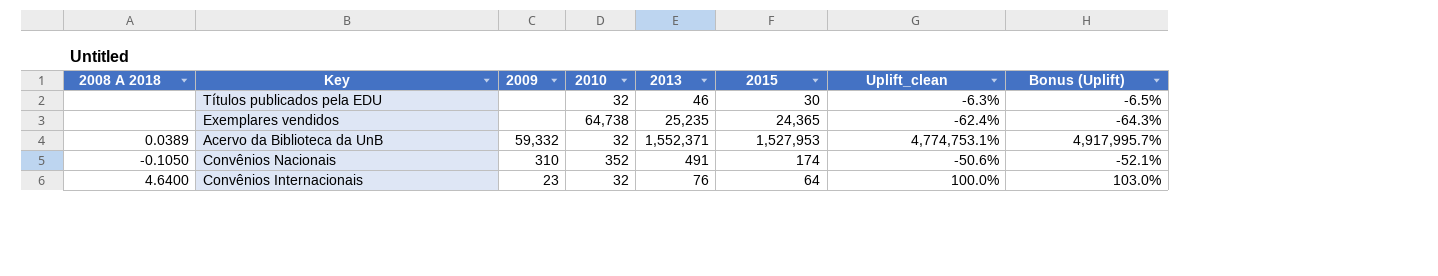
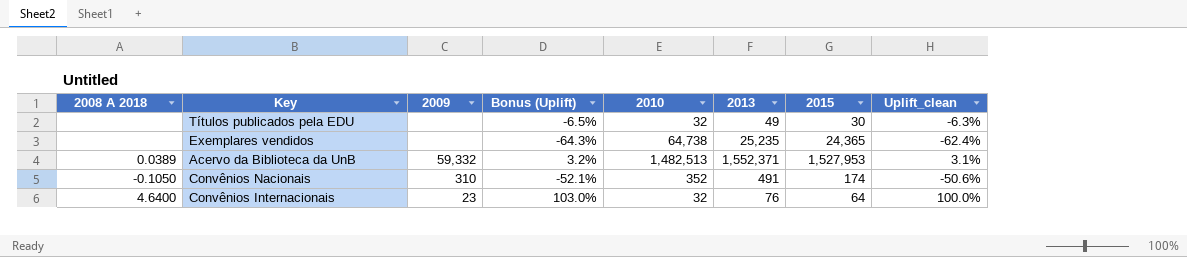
column Bonus (Uplift) | position: 8 -> 4
Títulos publicados pela EDU | 2013: 46 -> 49
Acervo da Biblioteca da UnB | Bonus (Uplift): 4,917,995.7% -> 3.2%
Acervo da Biblioteca da UnB | 2010: 32 -> 1,482,513
Acervo da Biblioteca da UnB | Uplift_clean: 4,774,753.1% -> 3.1%

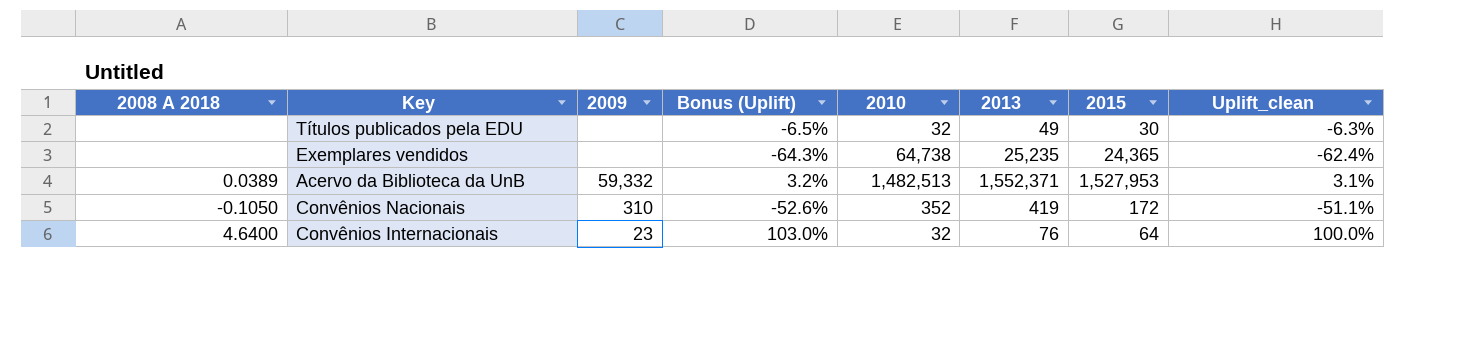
Convênios Nacionais | Bonus (Uplift): -52.1% -> -52.6%
Convênios Nacionais | 2013: 491 -> 419
Convênios Nacionais | 2015: 174 -> 172
Convênios Nacionais | Uplift_clean: -50.6% -> -51.1%

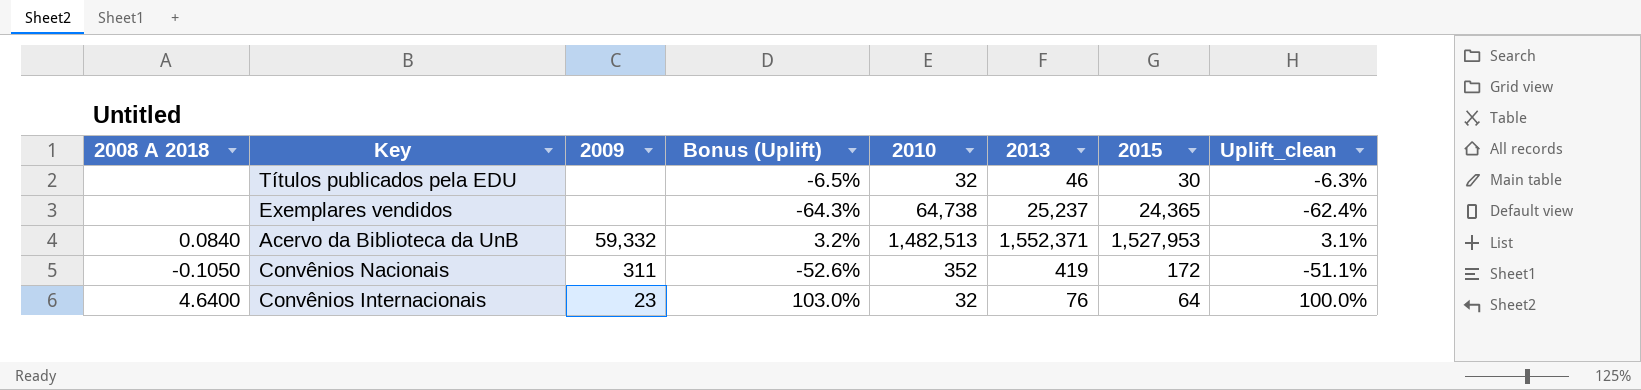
Títulos publicados pela EDU | 2013: 49 -> 46
Exemplares vendidos | 2013: 25,235 -> 25,237
Acervo da Biblioteca da UnB | 2008 A 2018: 0.0389 -> 0.0840
Convênios Nacionais | 2009: 310 -> 311

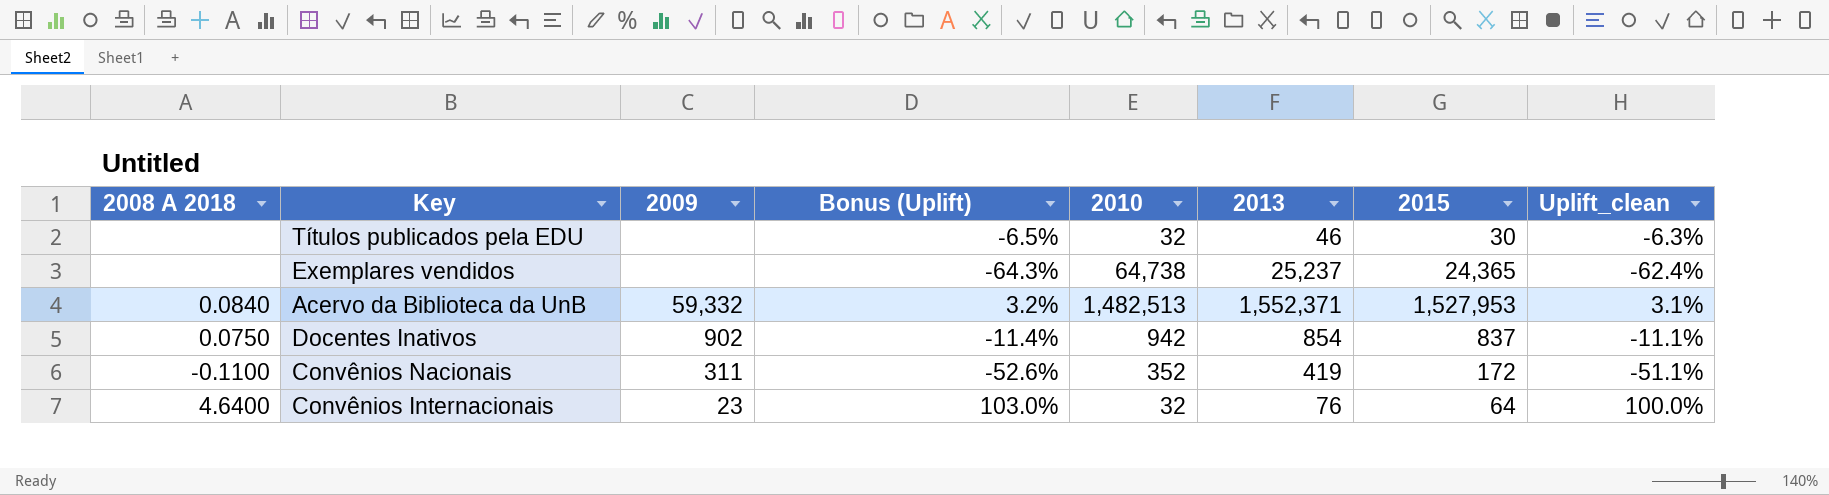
row Docentes Inativos: none -> 0.0750 | 902 | -11.4% | 942 | 854 | 837 | -11.1%
Convênios Nacionais | 2008 A 2018: -0.1050 -> -0.1100

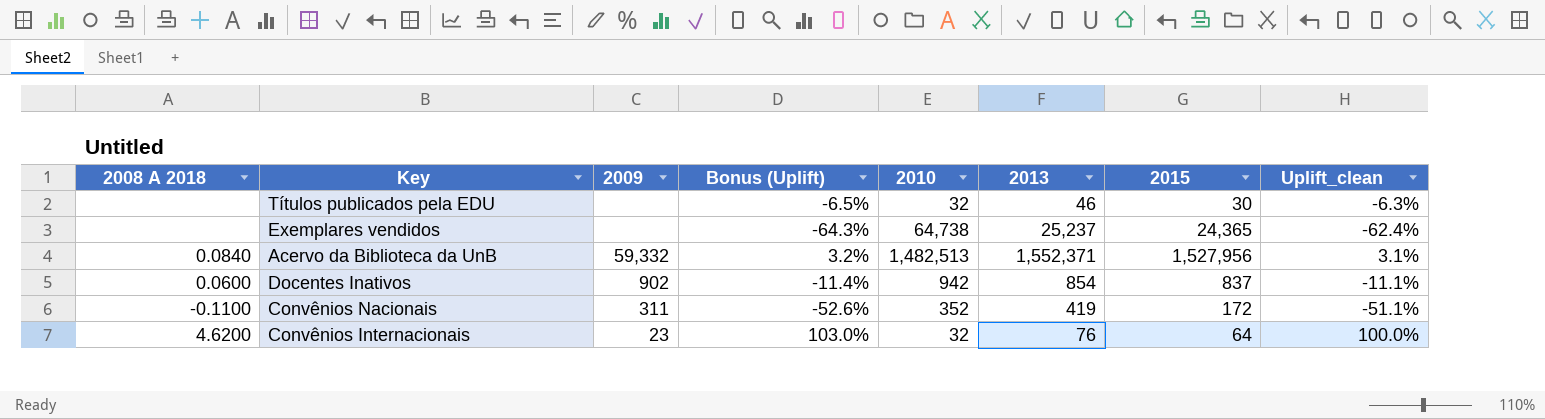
Acervo da Biblioteca da UnB | 2015: 1,527,953 -> 1,527,956
Docentes Inativos | 2008 A 2018: 0.0750 -> 0.0600
Convênios Internacionais | 2008 A 2018: 4.6400 -> 4.6200

